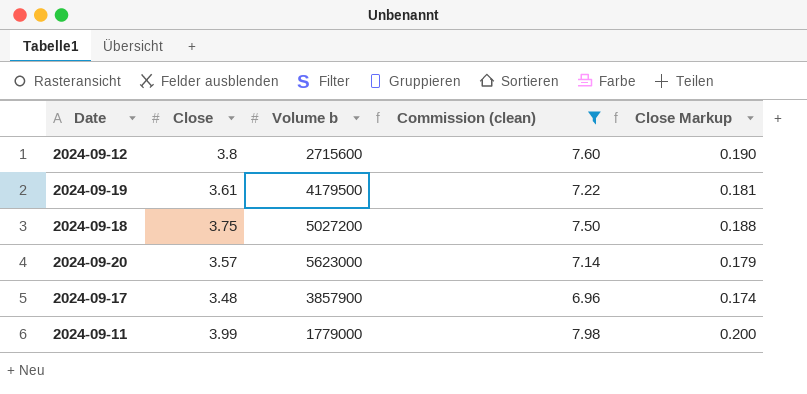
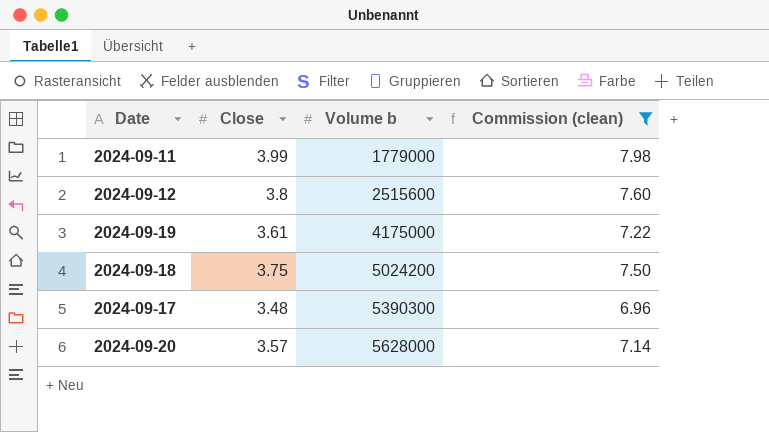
row order: none -> Volume b ascending
column Close Markup | formula: [Close] * 0.05 -> none
2024-09-12 | Volume b: 2715600 -> 2515600
2024-09-19 | Volume b: 4179500 -> 4175000
2024-09-18 | Volume b: 5027200 -> 5024200
2024-09-17 | Volume b: 3857900 -> 5390300
2024-09-20 | Volume b: 5623000 -> 5628000

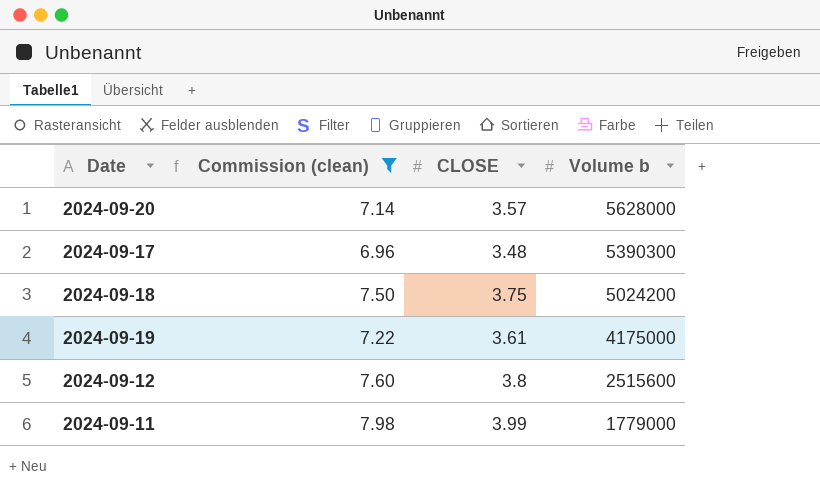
row order: Volume b ascending -> Volume b descending
column Commission (clean) | position: 4 -> 2
column name: Close -> CLOSE

